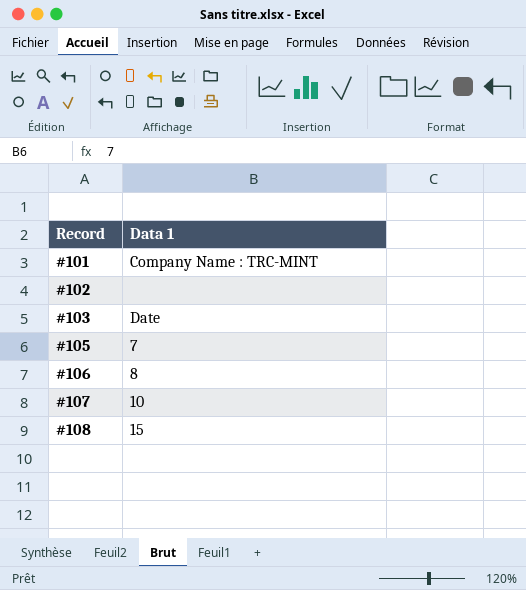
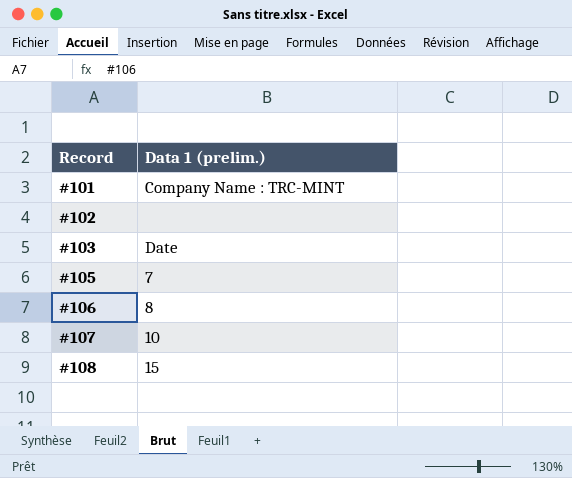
column name: Data 1 -> Data 1 (prelim.)

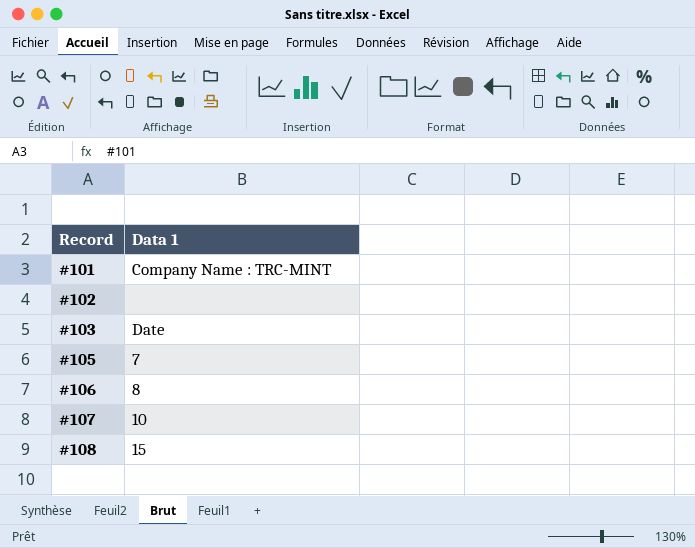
column name: Data 1 (prelim.) -> Data 1

